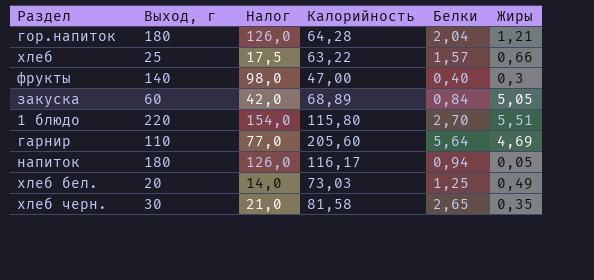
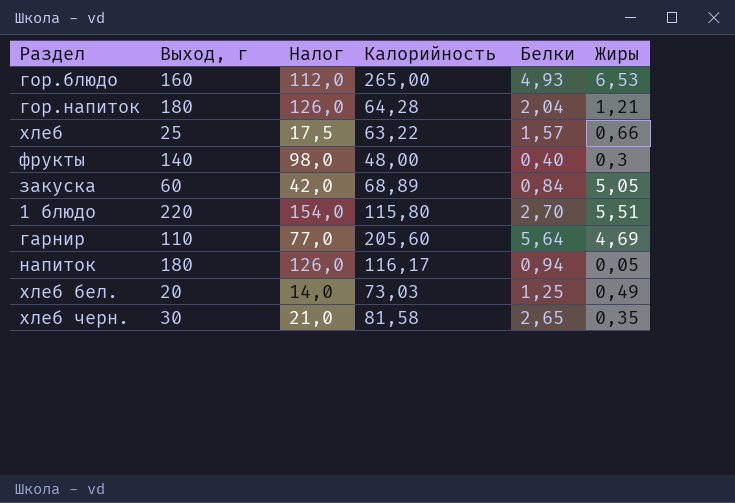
row гор.блюдо: none -> 160 | 112,0 | 265,00 | 4,93 | 6,53
фрукты | Калорийность: 47,00 -> 48,00

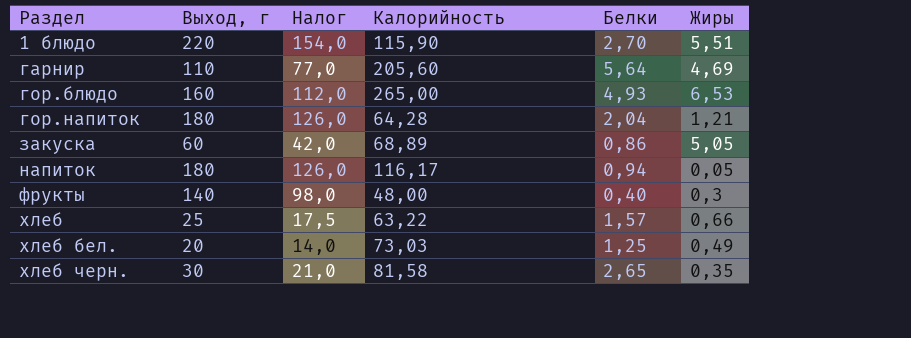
row order: none -> Раздел ascending
1 блюдо | Калорийность: 115,80 -> 115,90
закуска | Белки: 0,84 -> 0,86

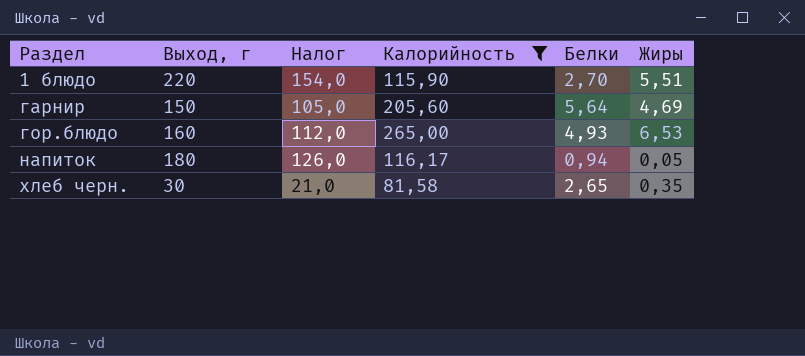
filter: none -> Калорийность >= 81,58
гарнир | Выход, г: 110 -> 150
гарнир | Налог: 77,0 -> 105,0

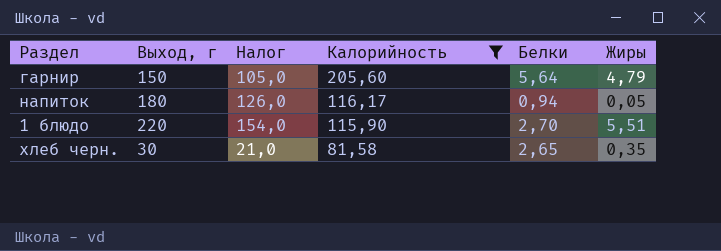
row order: Раздел ascending -> Калорийность descending
row гор.блюдо: 160 | 112,0 | 265,00 | 4,93 | 6,53 -> none
гарнир | Жиры: 4,69 -> 4,79

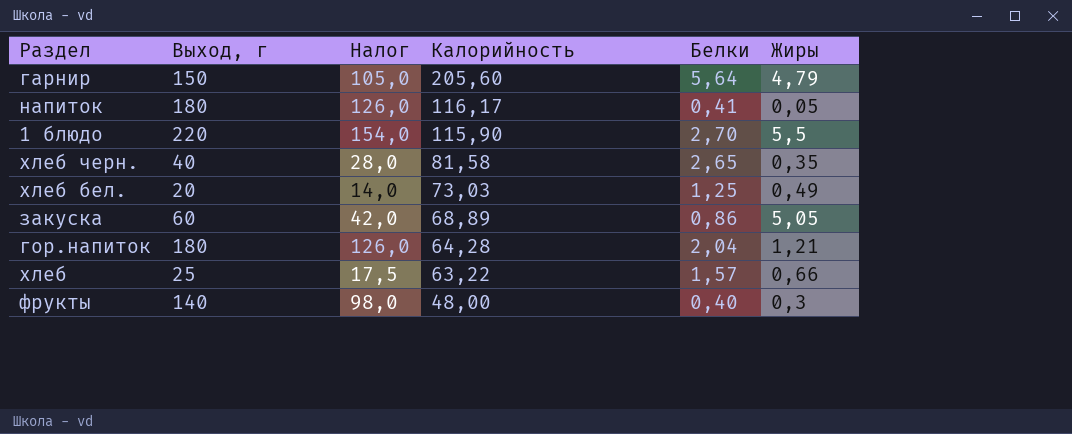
filter: Калорийность >= 81,58 -> none
напиток | Белки: 0,94 -> 0,41
1 блюдо | Жиры: 5,51 -> 5,5
хлеб черн. | Выход, г: 30 -> 40
хлеб черн. | Налог: 21,0 -> 28,0

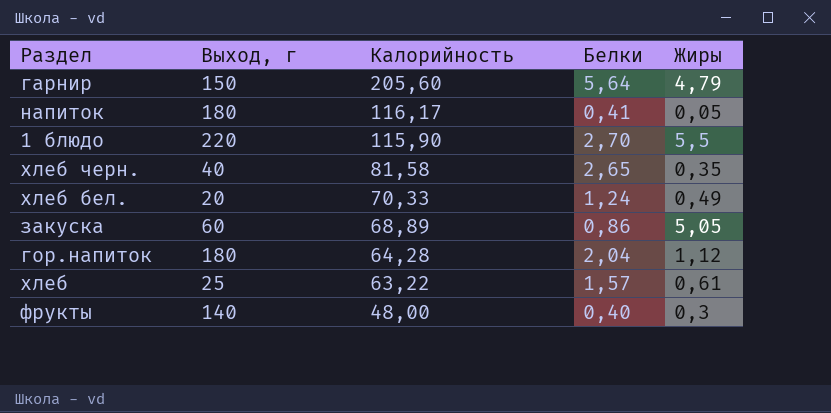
column Налог | formula: [Выход, г] * 0,7 -> none
хлеб бел. | Калорийность: 73,03 -> 70,33
хлеб бел. | Белки: 1,25 -> 1,24
гор.напиток | Жиры: 1,21 -> 1,12
хлеб | Жиры: 0,66 -> 0,61

